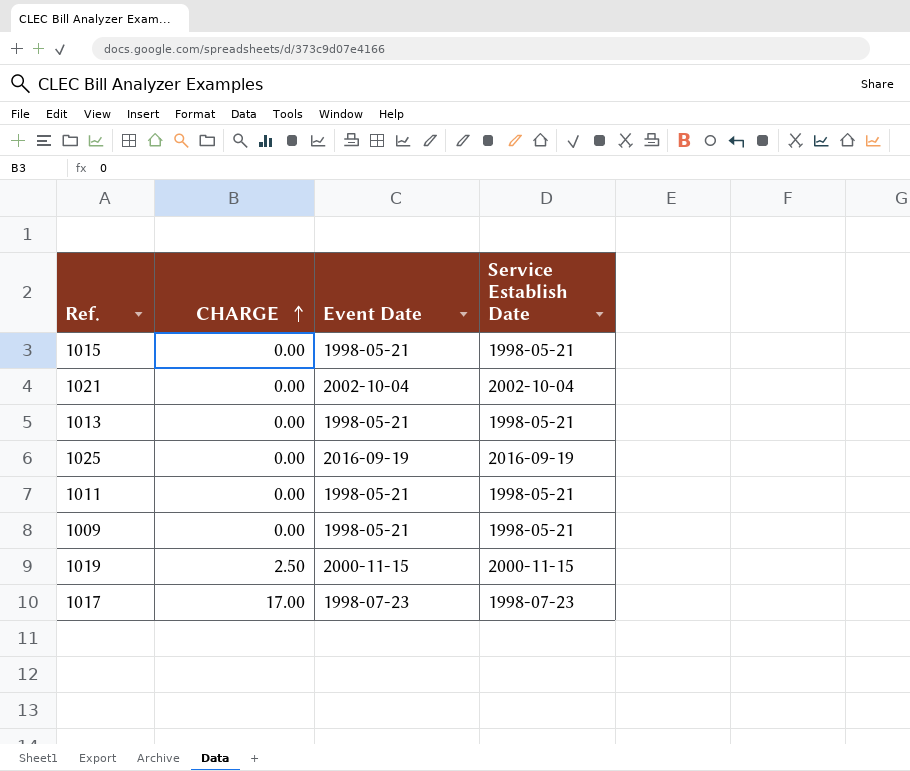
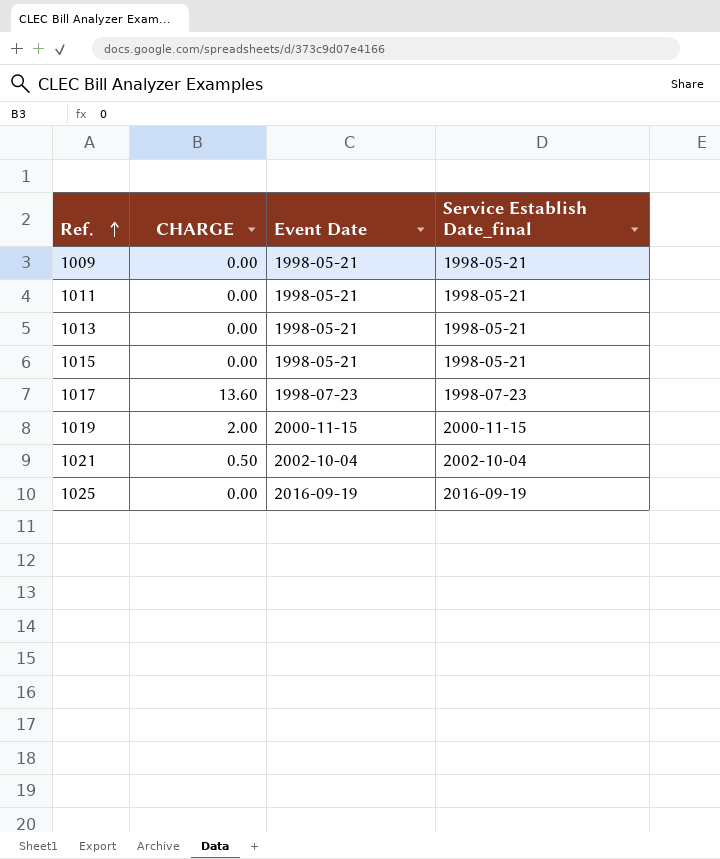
row order: CHARGE ascending -> Ref. ascending
column name: Service Establish Date -> Service Establish Date_final
1017 | CHARGE: 17.00 -> 13.60
1019 | CHARGE: 2.50 -> 2.00
1021 | CHARGE: 0.00 -> 0.50

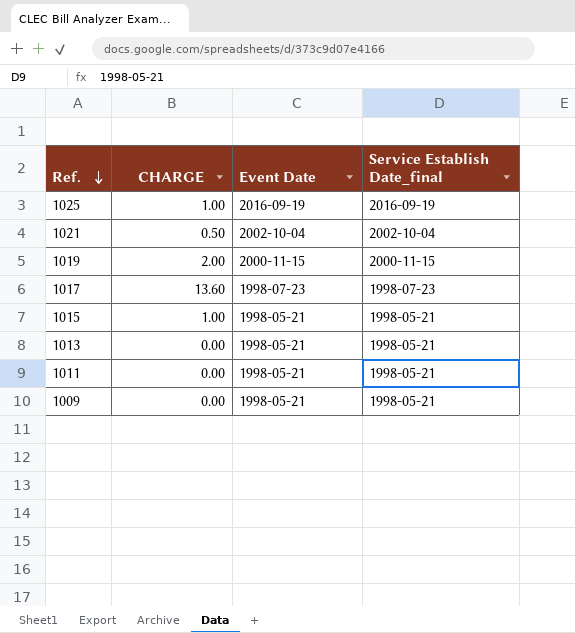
row order: Ref. ascending -> Ref. descending
1025 | CHARGE: 0.00 -> 1.00
1015 | CHARGE: 0.00 -> 1.00

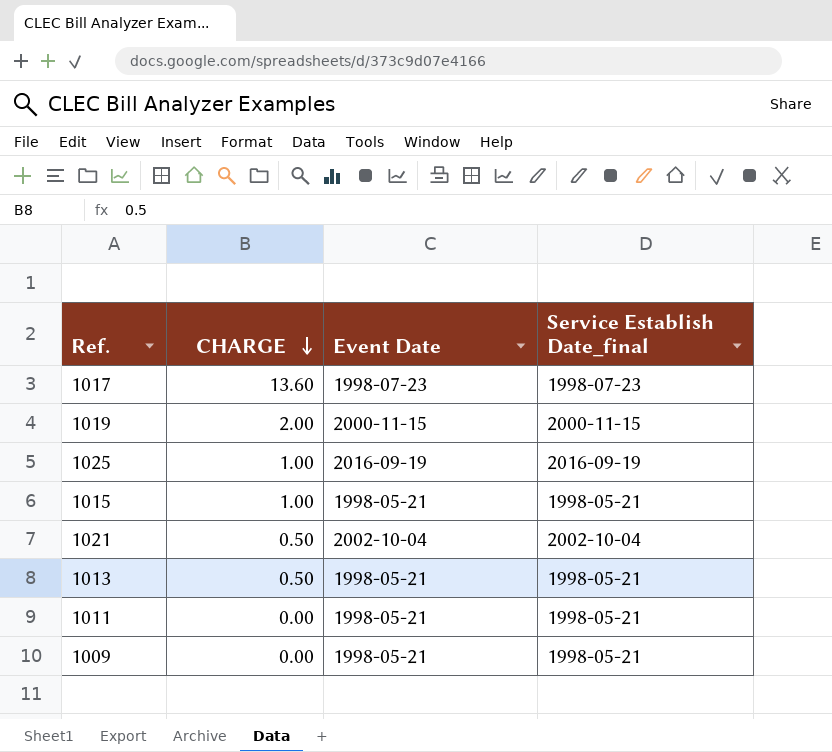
row order: Ref. descending -> CHARGE descending
1013 | CHARGE: 0.00 -> 0.50

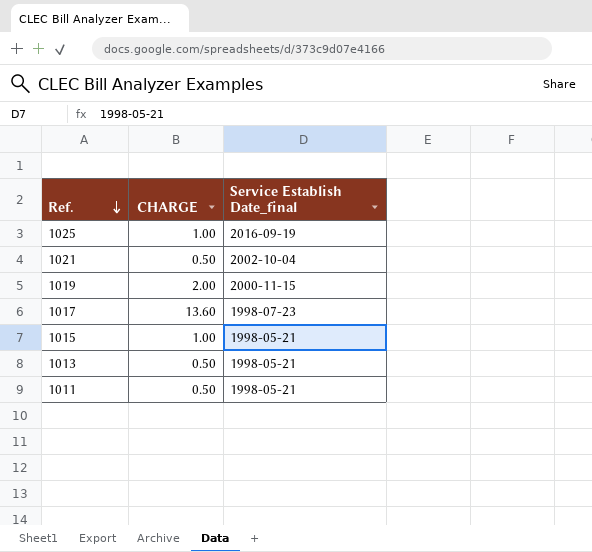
row order: CHARGE descending -> Ref. descending
column Event Date | position: 3 -> none
row 1009: 0.00 | 1998-05-21 | 1998-05-21 -> none
1011 | CHARGE: 0.00 -> 0.50

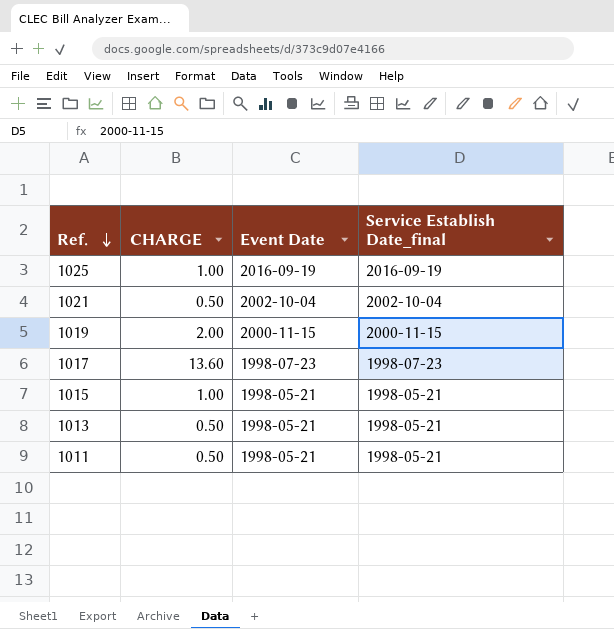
column Event Date | position: none -> 3

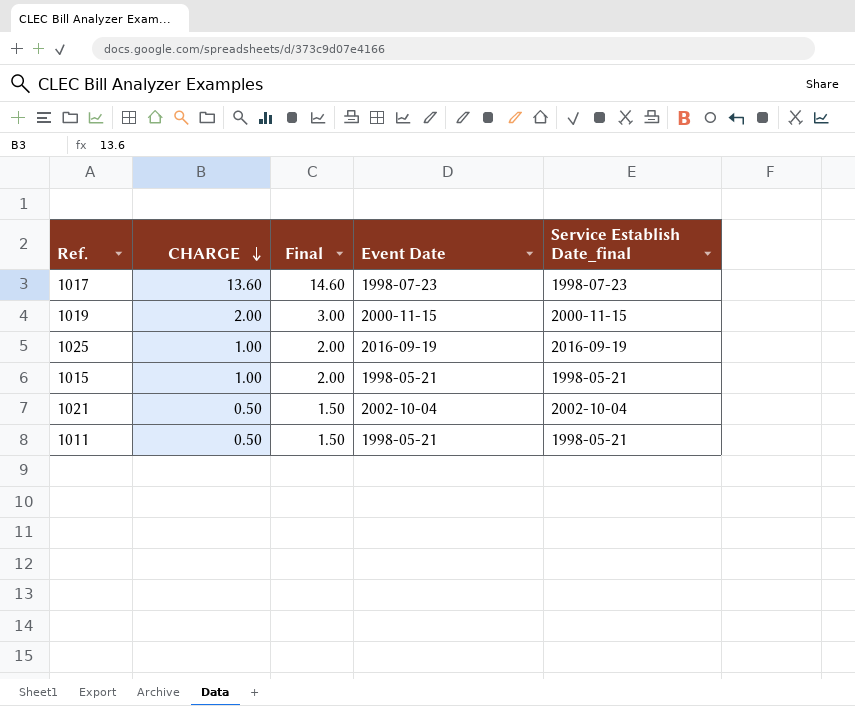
row order: Ref. descending -> CHARGE descending
column Final | formula: none -> [CHARGE] + 1
row 1013: 0.50 | 1998-05-21 | 1998-05-21 -> none

